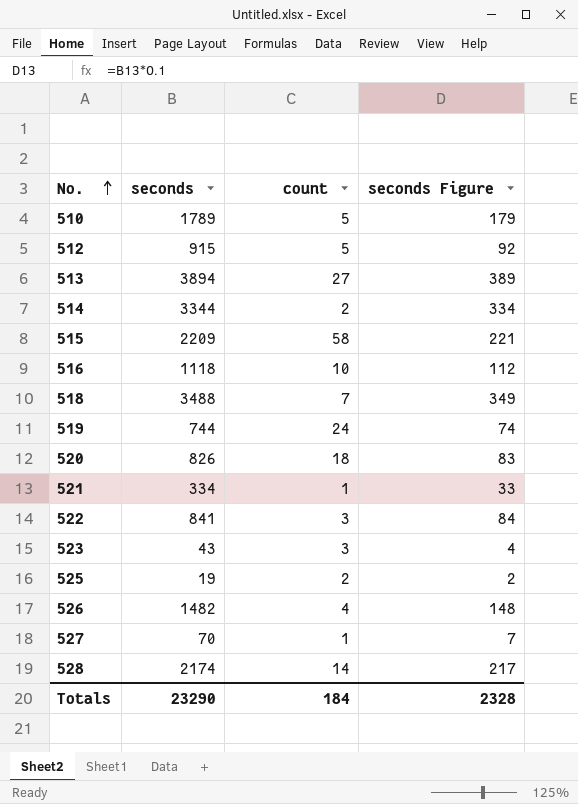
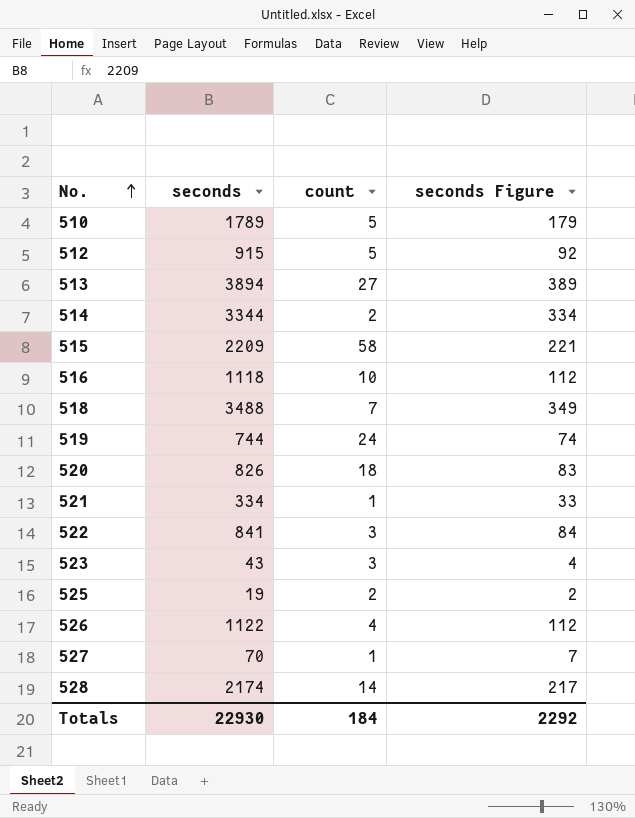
526 | seconds: 1482 -> 1122
526 | seconds Figure: 148 -> 112
Totals | seconds: 23290 -> 22930
Totals | seconds Figure: 2328 -> 2292

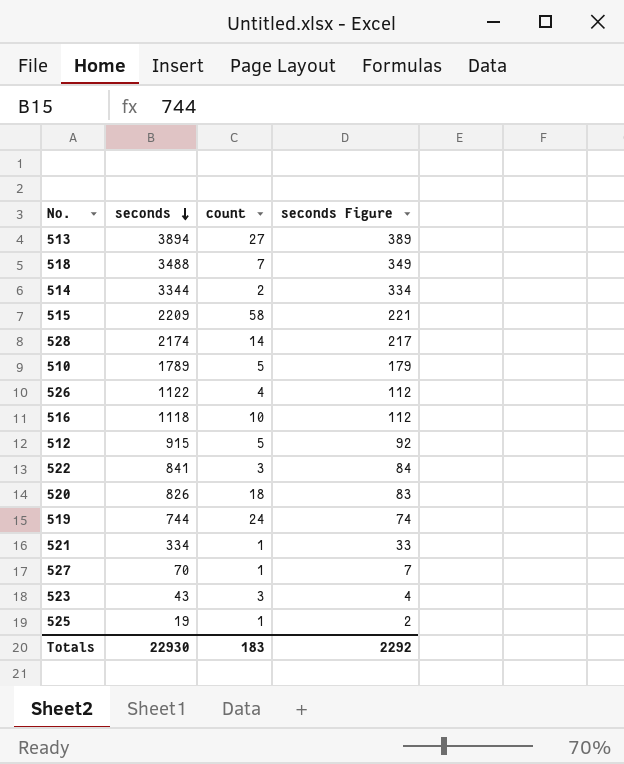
row order: No. ascending -> seconds descending
525 | count: 2 -> 1
Totals | count: 184 -> 183

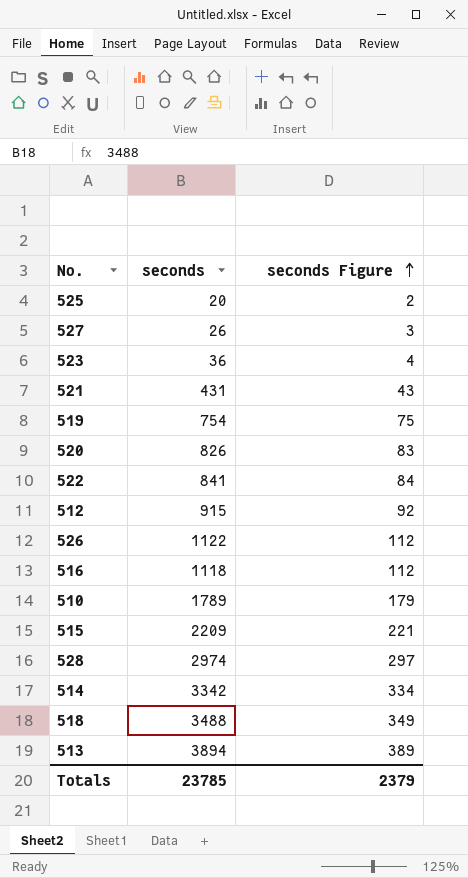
row order: seconds descending -> seconds Figure ascending
column count | position: 3 -> none
525 | seconds: 19 -> 20
527 | seconds: 70 -> 26
527 | seconds Figure: 7 -> 3
523 | seconds: 43 -> 36
521 | seconds: 334 -> 431
521 | seconds Figure: 33 -> 43
519 | seconds: 744 -> 754
519 | seconds Figure: 74 -> 75
528 | seconds: 2174 -> 2974
528 | seconds Figure: 217 -> 297
514 | seconds: 3344 -> 3342
Totals | seconds: 22930 -> 23785
Totals | seconds Figure: 2292 -> 2379

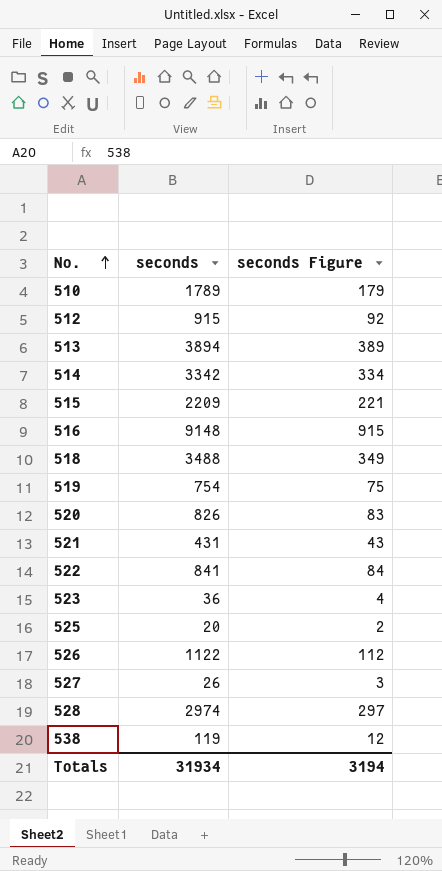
row order: seconds Figure ascending -> No. ascending
516 | seconds: 1118 -> 9148
516 | seconds Figure: 112 -> 915
row 538: none -> 119 | 12
Totals | seconds: 23785 -> 31934
Totals | seconds Figure: 2379 -> 3194

